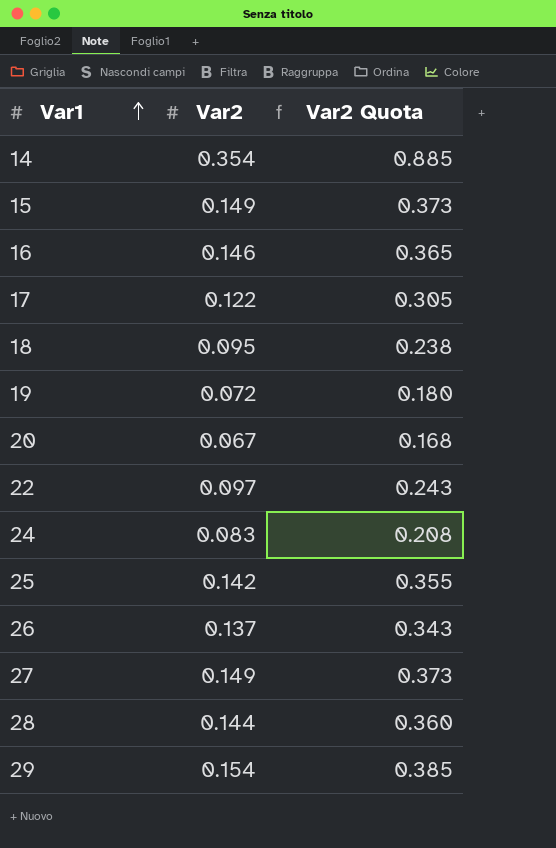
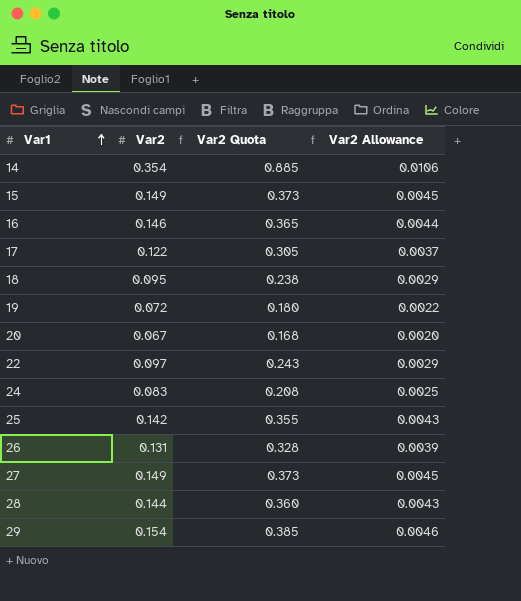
column Var2 Allowance | formula: none -> [Var2] * 0.03
26 | Var2: 0.137 -> 0.131
26 | Var2 Quota: 0.343 -> 0.328

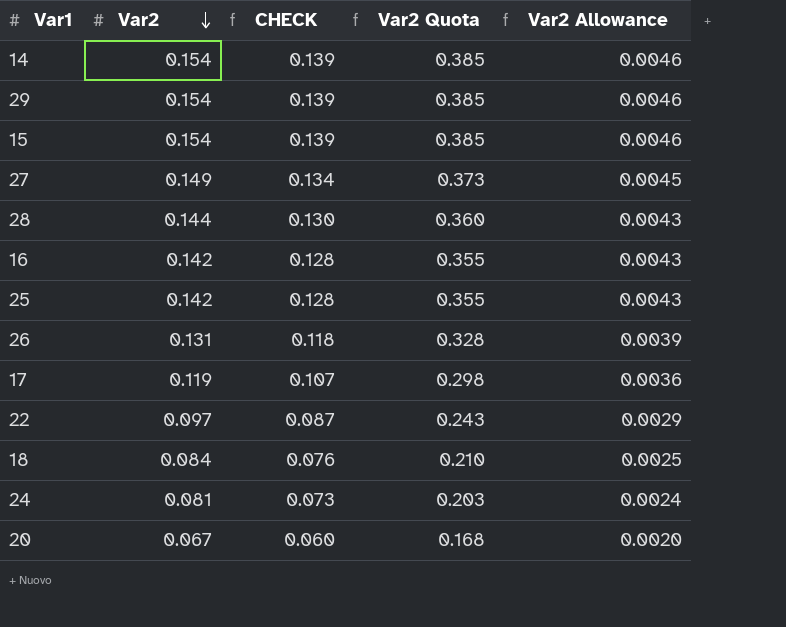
row order: Var1 ascending -> Var2 descending
column CHECK | formula: none -> [Var2] * 0.9
row 19: 0.072 | 0.180 | 0.0022 -> none
14 | Var2: 0.354 -> 0.154
14 | Var2 Quota: 0.885 -> 0.385
14 | Var2 Allowance: 0.0106 -> 0.0046
15 | Var2: 0.149 -> 0.154
15 | Var2 Quota: 0.373 -> 0.385
15 | Var2 Allowance: 0.0045 -> 0.0046
16 | Var2: 0.146 -> 0.142
16 | Var2 Quota: 0.365 -> 0.355
16 | Var2 Allowance: 0.0044 -> 0.0043
17 | Var2: 0.122 -> 0.119
17 | Var2 Quota: 0.305 -> 0.298
17 | Var2 Allowance: 0.0037 -> 0.0036
18 | Var2: 0.095 -> 0.084
18 | Var2 Quota: 0.238 -> 0.210
18 | Var2 Allowance: 0.0029 -> 0.0025
24 | Var2: 0.083 -> 0.081
24 | Var2 Quota: 0.208 -> 0.203
24 | Var2 Allowance: 0.0025 -> 0.0024

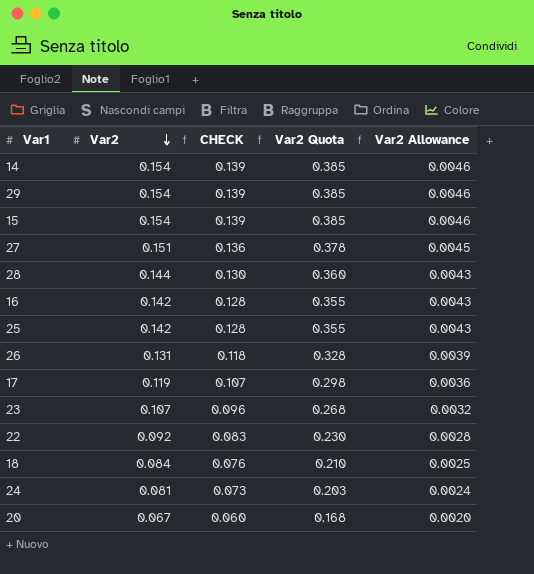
27 | Var2: 0.149 -> 0.151
27 | CHECK: 0.134 -> 0.136
27 | Var2 Quota: 0.373 -> 0.378
row 23: none -> 0.107 | 0.096 | 0.268 | 0.0032
22 | Var2: 0.097 -> 0.092
22 | CHECK: 0.087 -> 0.083
22 | Var2 Quota: 0.243 -> 0.230
22 | Var2 Allowance: 0.0029 -> 0.0028

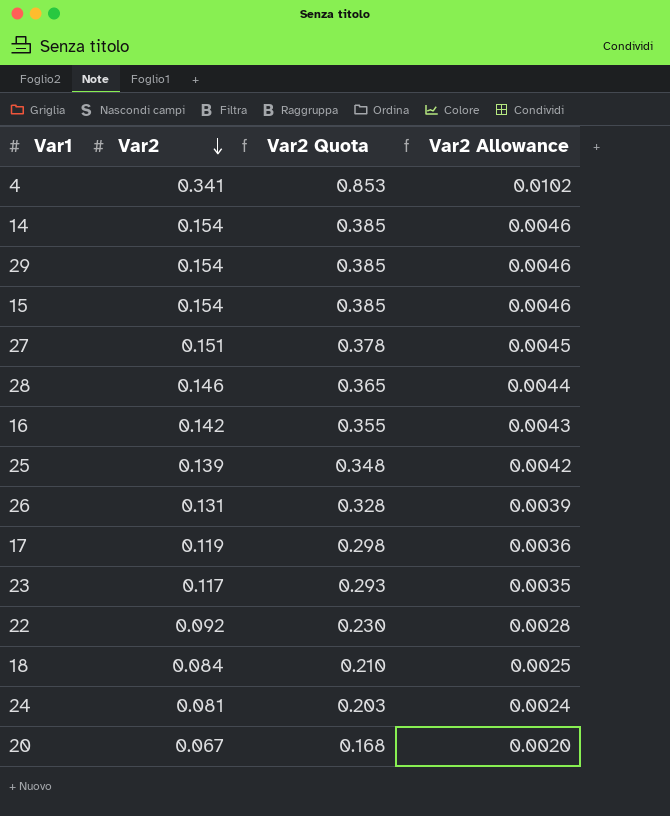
column CHECK | formula: [Var2] * 0.9 -> none
row 4: none -> 0.341 | 0.853 | 0.0102
28 | Var2: 0.144 -> 0.146
28 | Var2 Quota: 0.360 -> 0.365
28 | Var2 Allowance: 0.0043 -> 0.0044
25 | Var2: 0.142 -> 0.139
25 | Var2 Quota: 0.355 -> 0.348
25 | Var2 Allowance: 0.0043 -> 0.0042
23 | Var2: 0.107 -> 0.117
23 | Var2 Quota: 0.268 -> 0.293
23 | Var2 Allowance: 0.0032 -> 0.0035

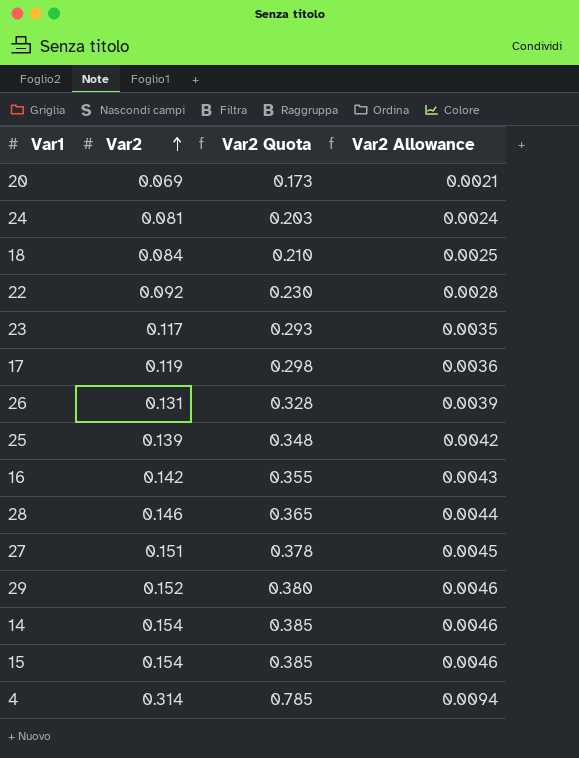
row order: Var2 descending -> Var2 ascending
20 | Var2: 0.067 -> 0.069
20 | Var2 Quota: 0.168 -> 0.173
20 | Var2 Allowance: 0.0020 -> 0.0021
29 | Var2: 0.154 -> 0.152
29 | Var2 Quota: 0.385 -> 0.380
4 | Var2: 0.341 -> 0.314
4 | Var2 Quota: 0.853 -> 0.785
4 | Var2 Allowance: 0.0102 -> 0.0094

